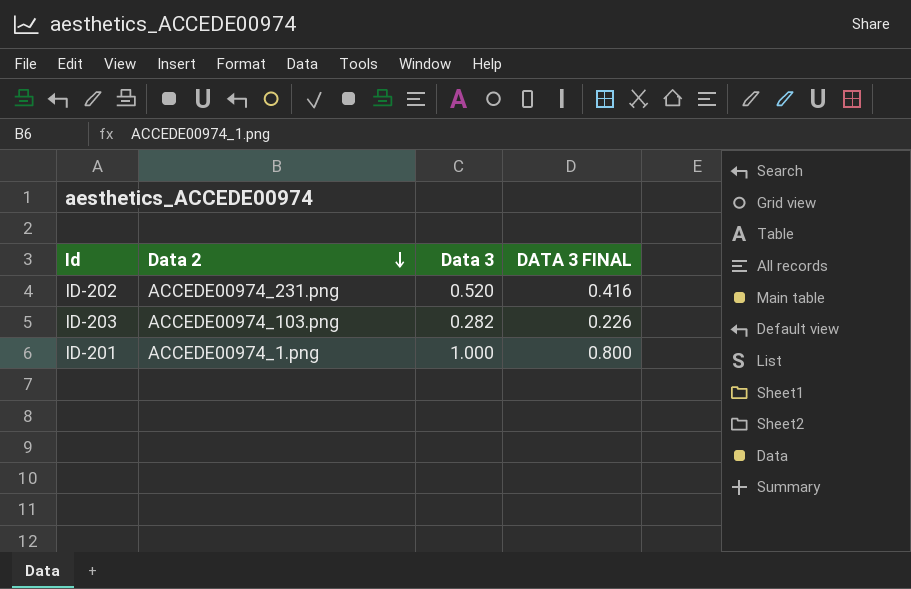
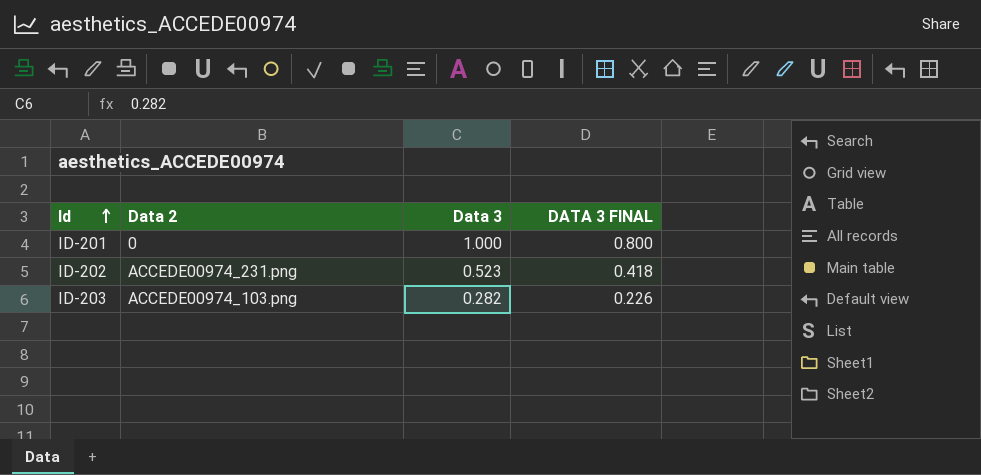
row order: Data 2 descending -> Id ascending
ID-201 | Data 2: ACCEDE00974_1.png -> 0
ID-202 | Data 3: 0.520 -> 0.523
ID-202 | DATA 3 FINAL: 0.416 -> 0.418

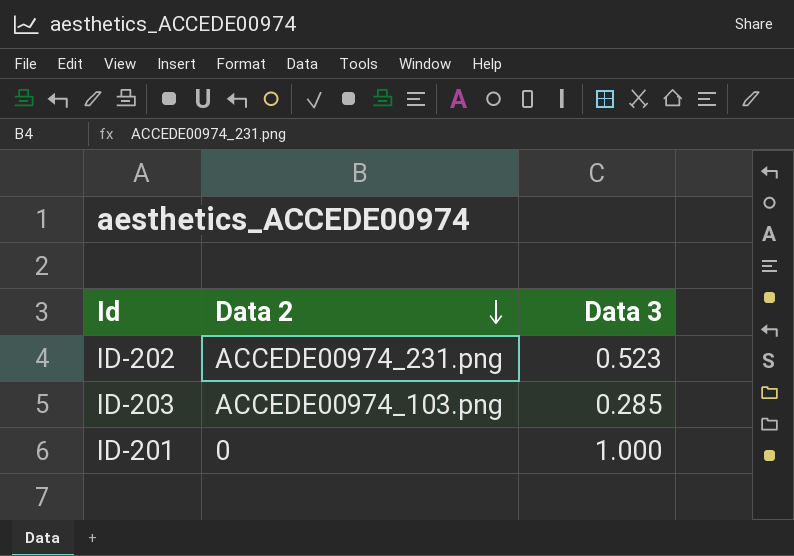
row order: Id ascending -> Data 2 descending
column DATA 3 FINAL | formula: [Data 3] * 0.8 -> none
ID-203 | Data 3: 0.282 -> 0.285

